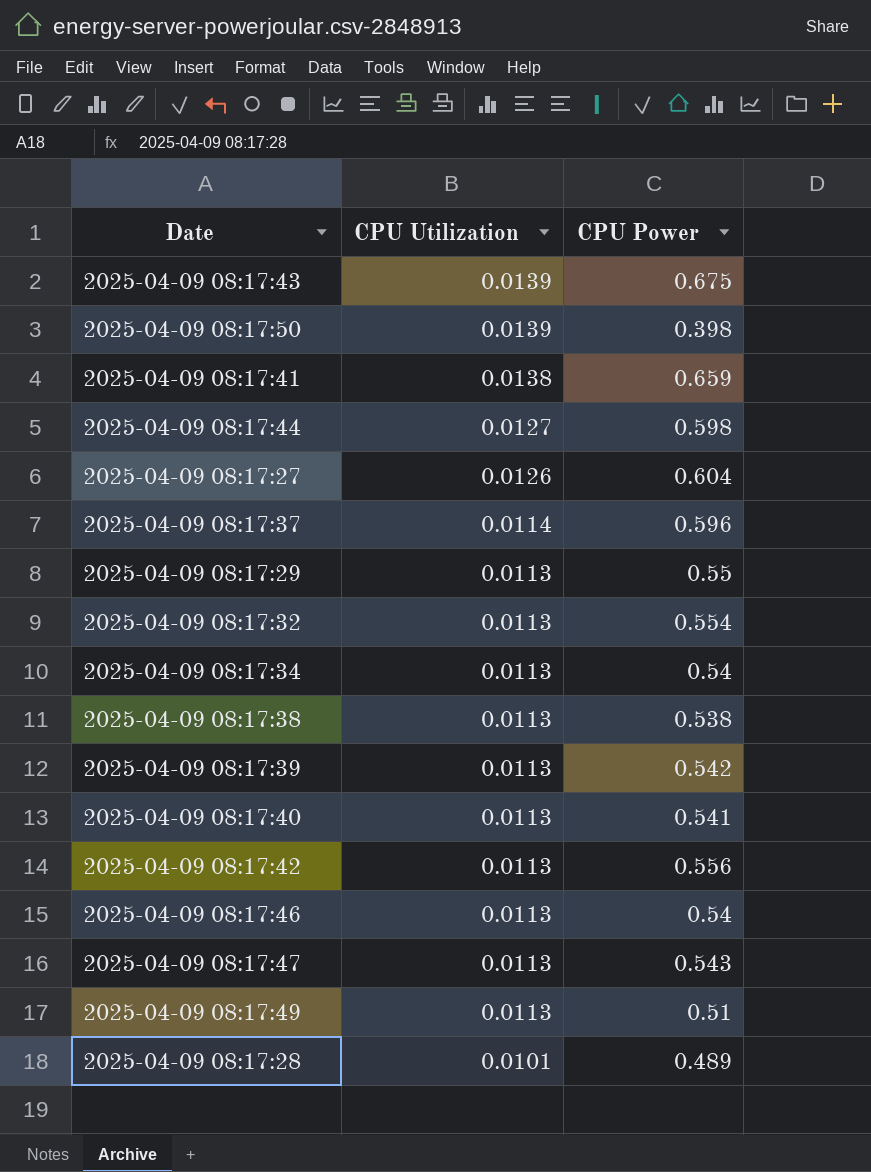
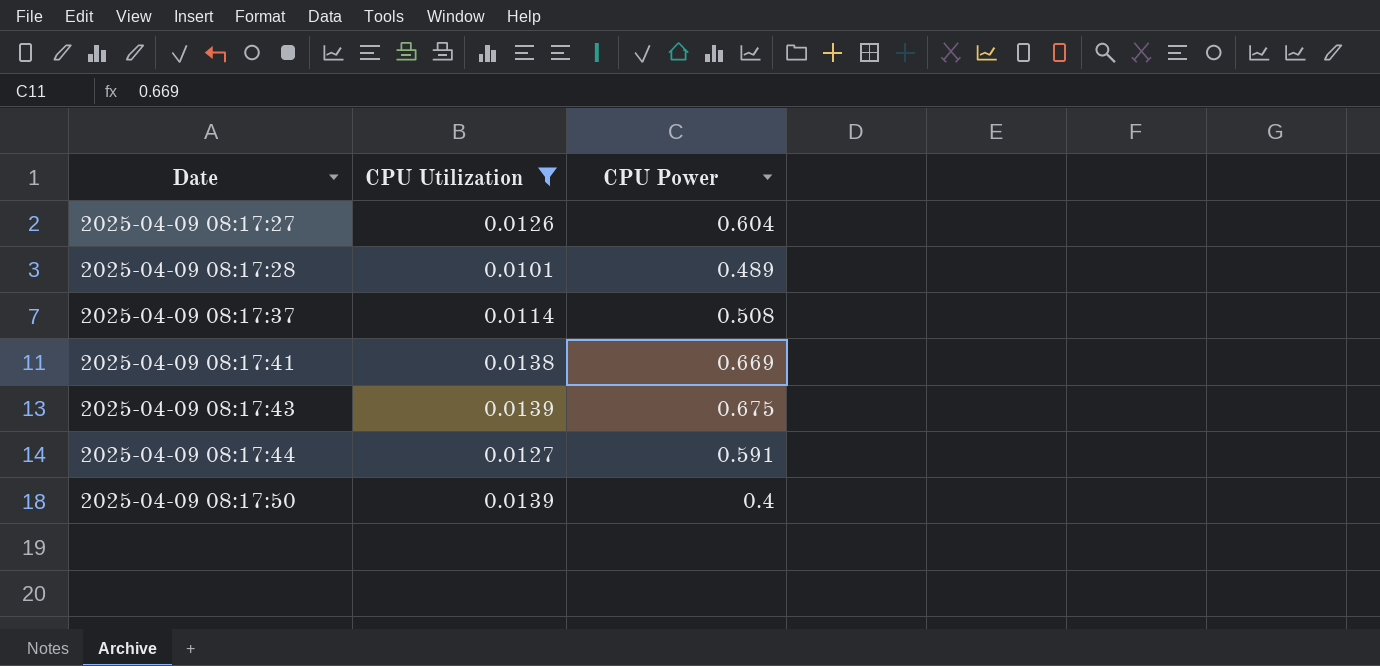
filter: none -> CPU Utilization != 0.0113
row order: CPU Utilization descending -> Date ascending
2025-04-09 08:17:37 | CPU Power: 0.596 -> 0.508
2025-04-09 08:17:41 | CPU Power: 0.659 -> 0.669
2025-04-09 08:17:44 | CPU Power: 0.598 -> 0.591
2025-04-09 08:17:50 | CPU Power: 0.398 -> 0.4

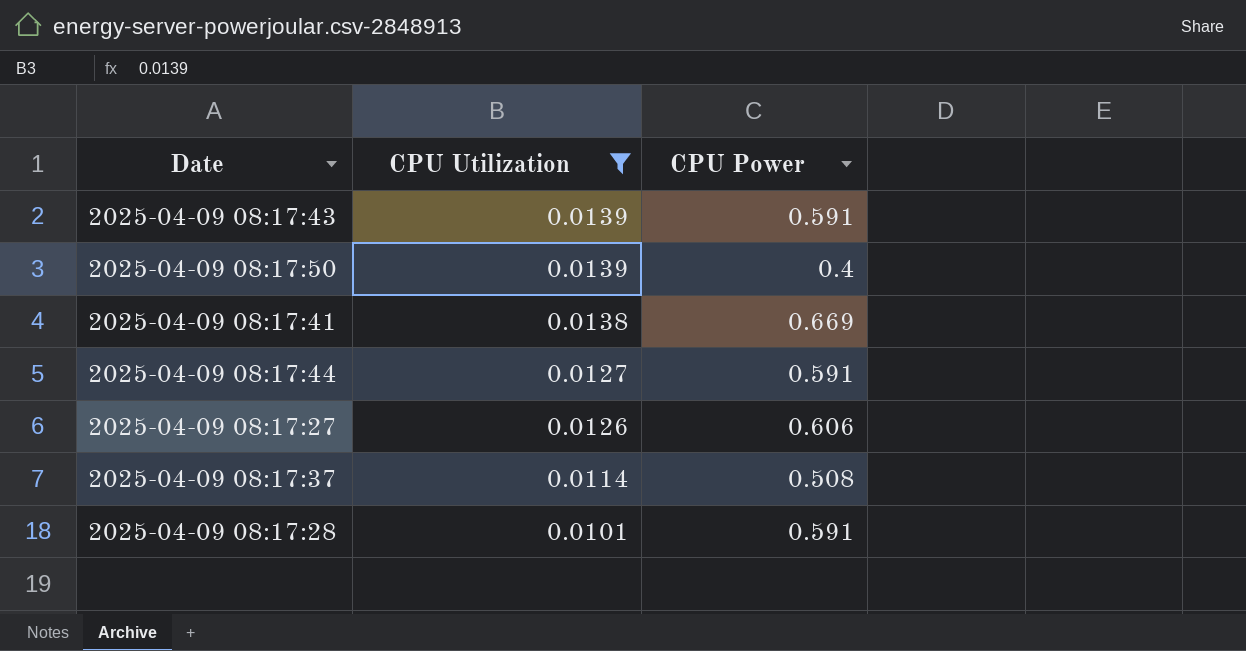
row order: Date ascending -> CPU Utilization descending
2025-04-09 08:17:43 | CPU Power: 0.675 -> 0.591
2025-04-09 08:17:27 | CPU Power: 0.604 -> 0.606
2025-04-09 08:17:28 | CPU Power: 0.489 -> 0.591

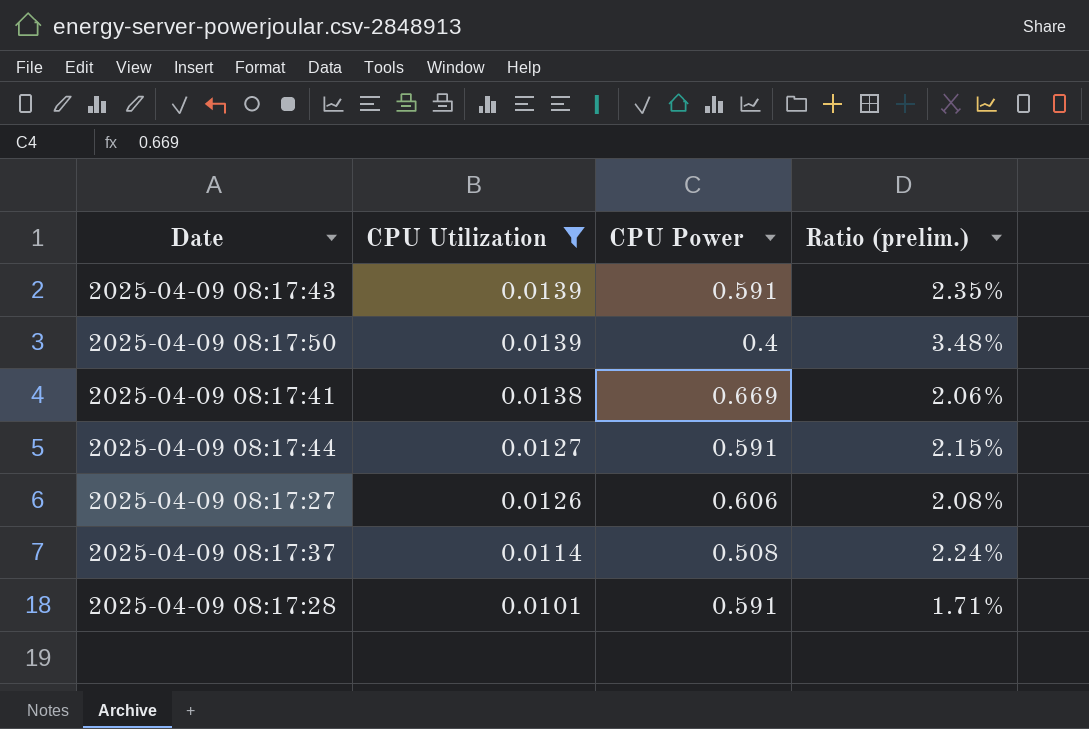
column Ratio (prelim.) | formula: none -> [CPU Utilization] / [CPU Power]

